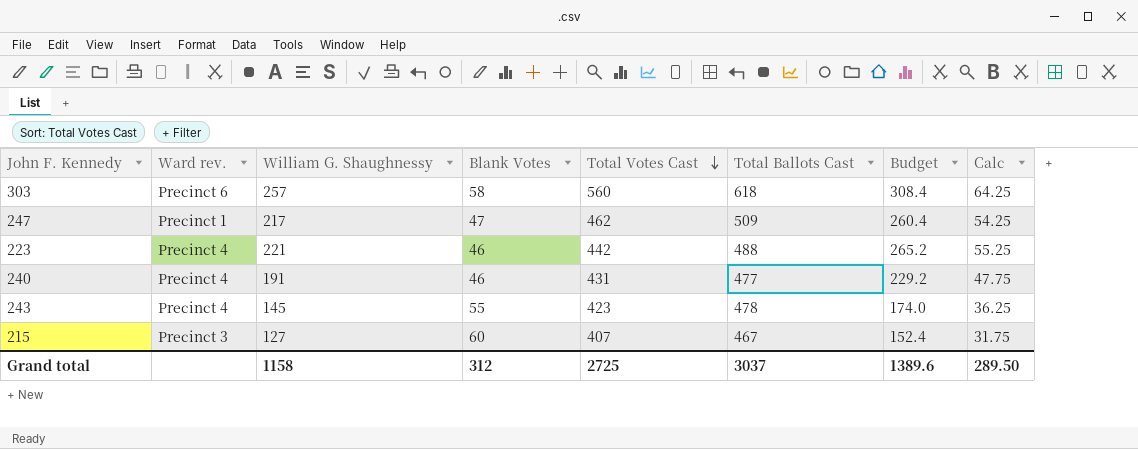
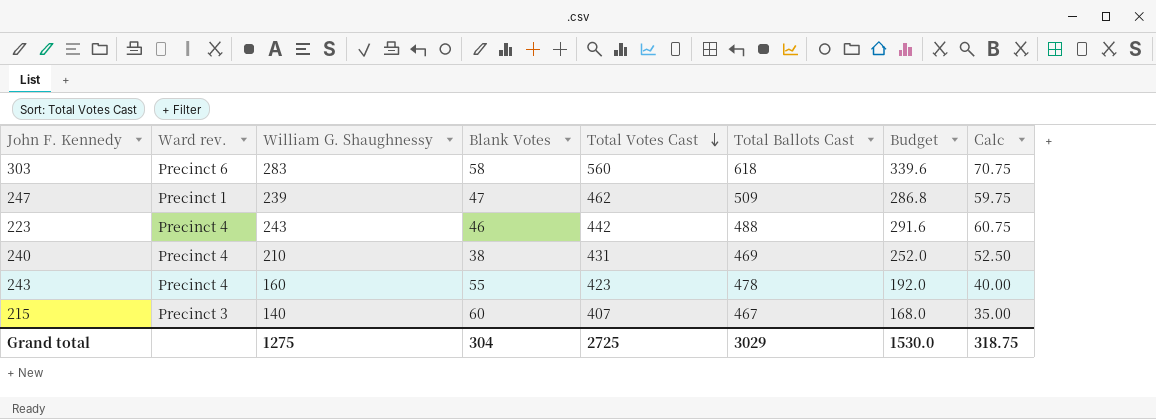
303 | William G. Shaughnessy: 257 -> 283
303 | Budget: 308.4 -> 339.6
303 | Calc: 64.25 -> 70.75
247 | William G. Shaughnessy: 217 -> 239
247 | Budget: 260.4 -> 286.8
247 | Calc: 54.25 -> 59.75
223 | William G. Shaughnessy: 221 -> 243
223 | Budget: 265.2 -> 291.6
223 | Calc: 55.25 -> 60.75
240 | William G. Shaughnessy: 191 -> 210
240 | Blank Votes: 46 -> 38
240 | Total Ballots Cast: 477 -> 469
240 | Budget: 229.2 -> 252.0
240 | Calc: 47.75 -> 52.50
243 | William G. Shaughnessy: 145 -> 160
243 | Budget: 174.0 -> 192.0
243 | Calc: 36.25 -> 40.00
215 | William G. Shaughnessy: 127 -> 140
215 | Budget: 152.4 -> 168.0
215 | Calc: 31.75 -> 35.00
Grand total | William G. Shaughnessy: 1158 -> 1275
Grand total | Blank Votes: 312 -> 304
Grand total | Total Ballots Cast: 3037 -> 3029
Grand total | Budget: 1389.6 -> 1530.0
Grand total | Calc: 289.50 -> 318.75

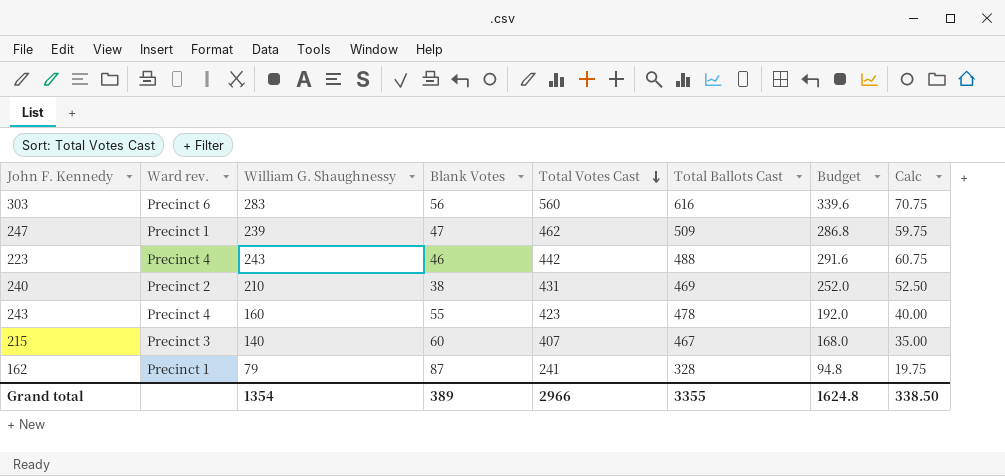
303 | Blank Votes: 58 -> 56
303 | Total Ballots Cast: 618 -> 616
240 | Ward rev.: Precinct 4 -> Precinct 2
row 162: none -> Precinct 1 | 79 | 87 | 241 | 328 | 94.8 | 19.75
Grand total | William G. Shaughnessy: 1275 -> 1354
Grand total | Blank Votes: 304 -> 389
Grand total | Total Votes Cast: 2725 -> 2966
Grand total | Total Ballots Cast: 3029 -> 3355
Grand total | Budget: 1530.0 -> 1624.8
Grand total | Calc: 318.75 -> 338.50

